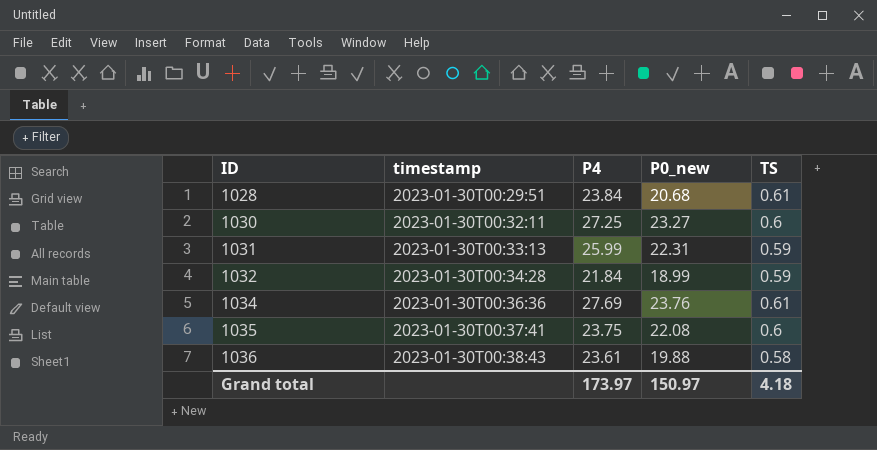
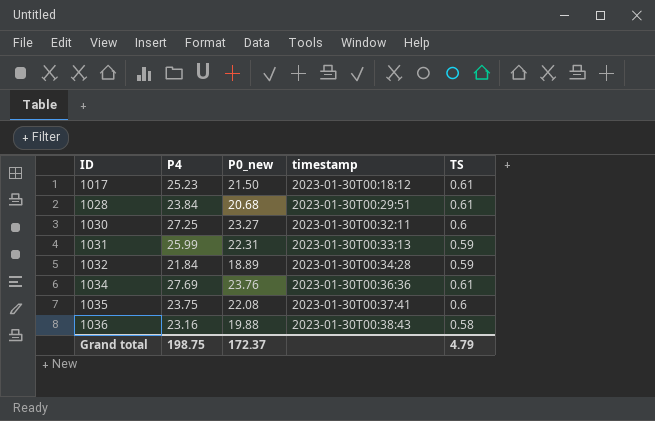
column timestamp | position: 2 -> 4
row 1017: none -> 25.23 | 21.50 | 2023-01-30T00:18:12 | 0.61
1032 | P0_new: 18.99 -> 18.89
1036 | P4: 23.61 -> 23.16
Grand total | P4: 173.97 -> 198.75
Grand total | P0_new: 150.97 -> 172.37
Grand total | TS: 4.18 -> 4.79

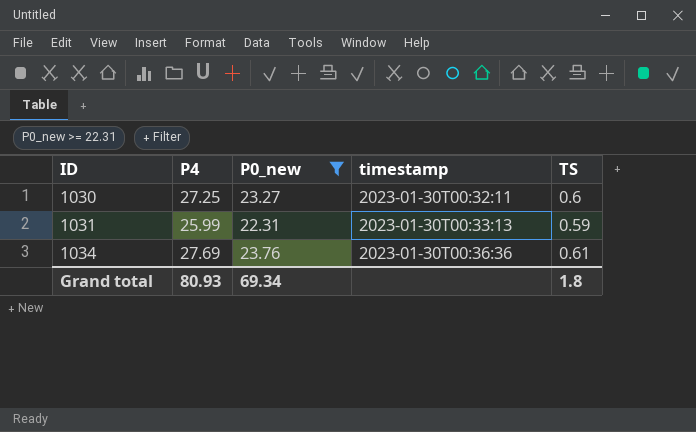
filter: none -> P0_new >= 22.31
Grand total | P4: 198.75 -> 80.93
Grand total | P0_new: 172.37 -> 69.34
Grand total | TS: 4.79 -> 1.8

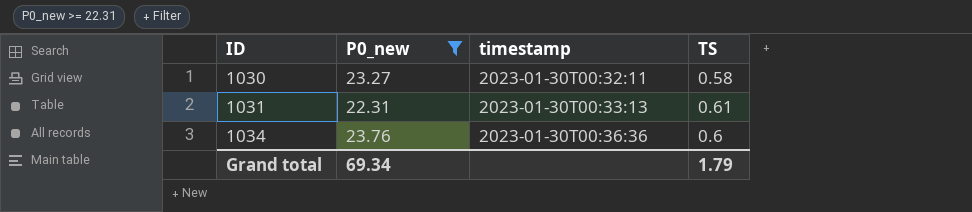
column P4 | position: 2 -> none
1030 | TS: 0.6 -> 0.58
1031 | TS: 0.59 -> 0.61
1034 | TS: 0.61 -> 0.6
Grand total | TS: 1.8 -> 1.79

